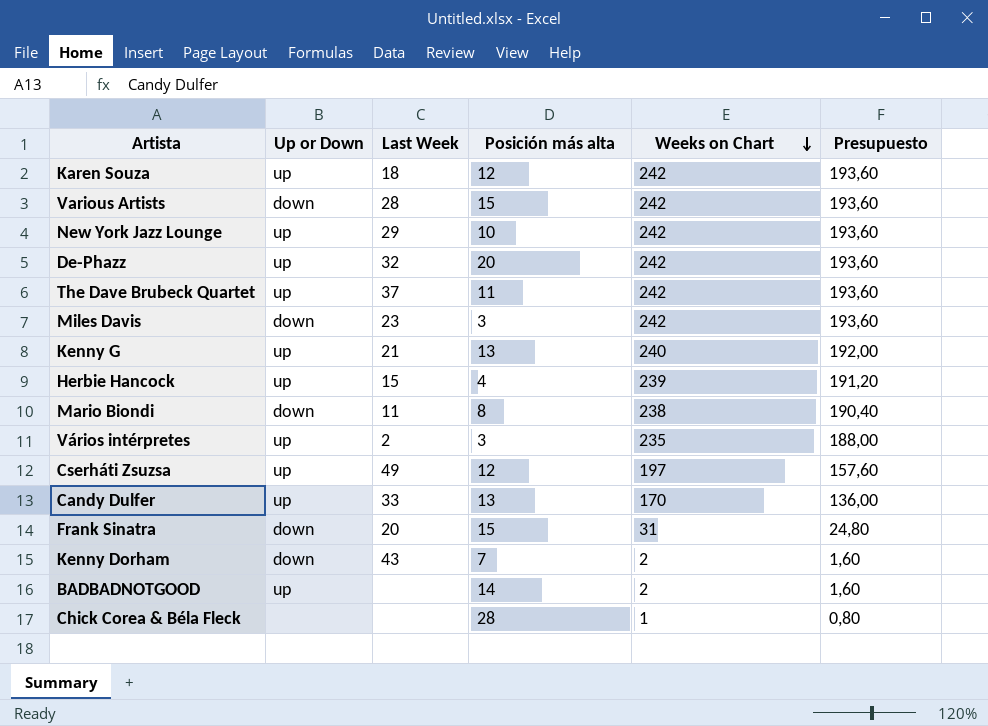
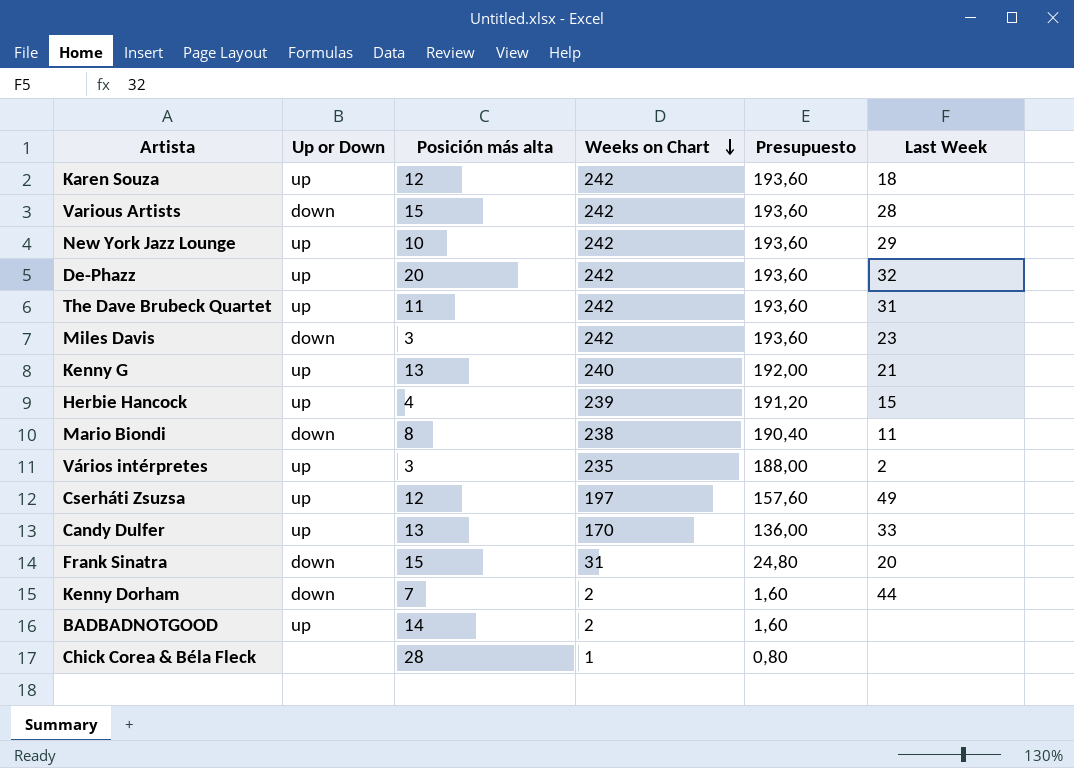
column Last Week | position: 3 -> 6
The Dave Brubeck Quartet | Last Week: 37 -> 31
Kenny Dorham | Last Week: 43 -> 44

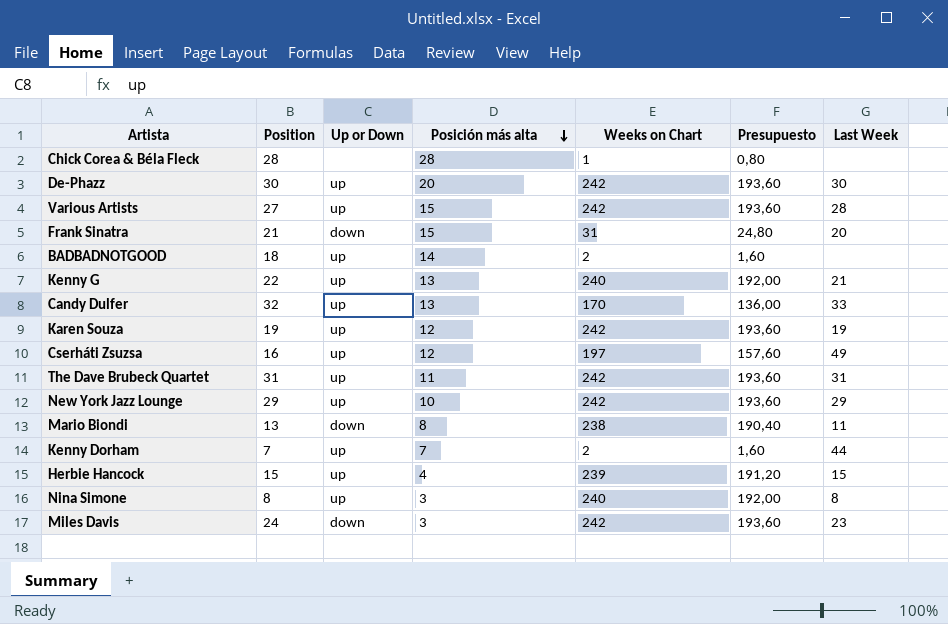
row order: Weeks on Chart descending -> Posición más alta descending
column Position | position: none -> 2
row Vários intérpretes: up | 3 | 235 | 188,00 | 2 -> none
De-Phazz | Last Week: 32 -> 30
Various Artists | Up or Down: down -> up
Karen Souza | Last Week: 18 -> 19
Kenny Dorham | Up or Down: down -> up
row Nina Simone: none -> 8 | up | 3 | 240 | 192,00 | 8

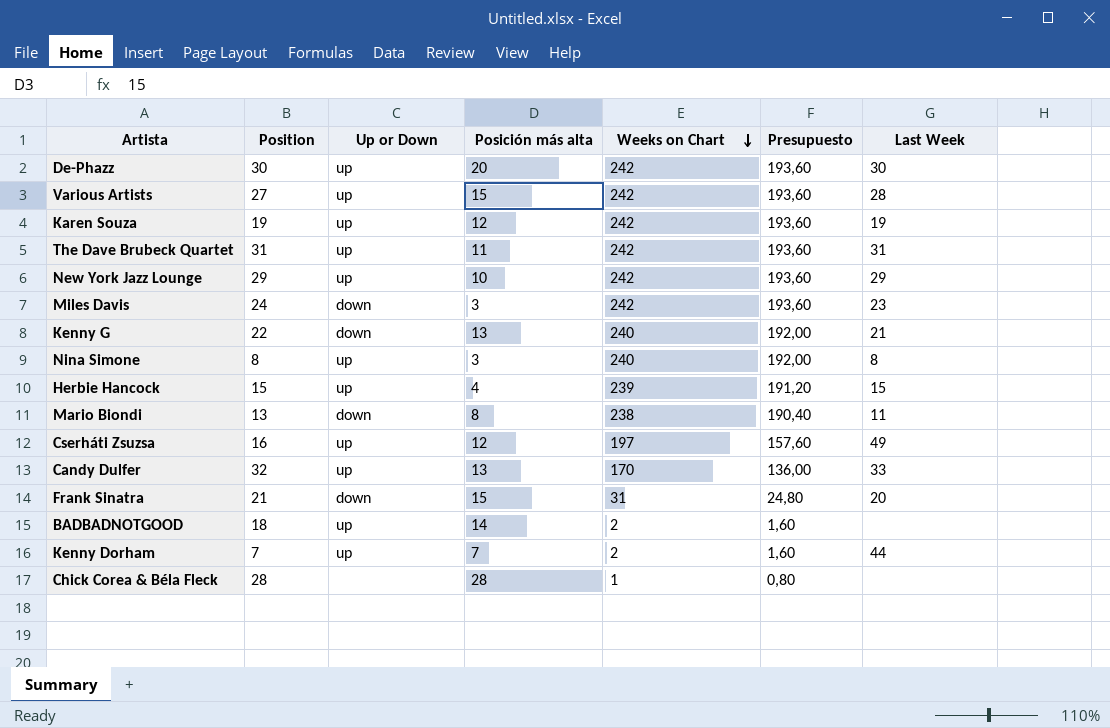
row order: Posición más alta descending -> Weeks on Chart descending
Kenny G | Up or Down: up -> down

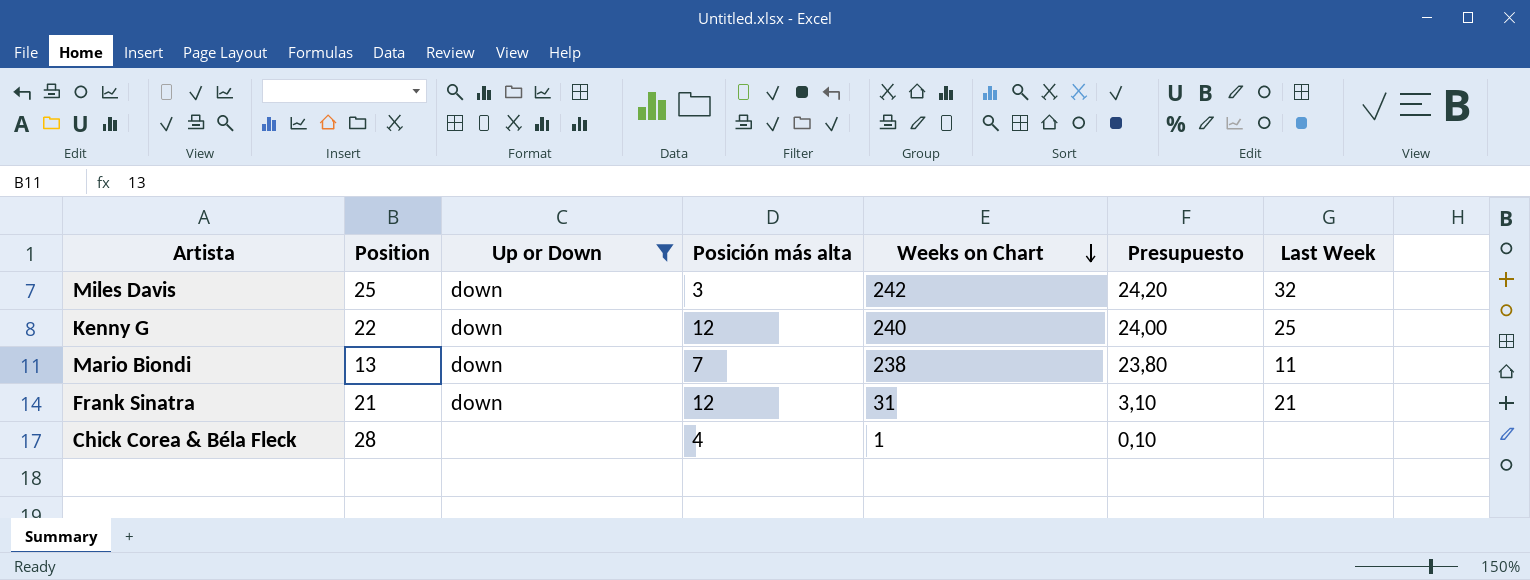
filter: none -> Up or Down != up
column Presupuesto | formula: [Weeks on Chart] * 0,8 -> [Weeks on Chart] * 0,1
Miles Davis | Position: 24 -> 25
Miles Davis | Last Week: 23 -> 32
Kenny G | Posición más alta: 13 -> 12
Kenny G | Last Week: 21 -> 25
Mario Biondi | Posición más alta: 8 -> 7
Frank Sinatra | Posición más alta: 15 -> 12
Frank Sinatra | Last Week: 20 -> 21
Chick Corea & Béla Fleck | Posición más alta: 28 -> 4

